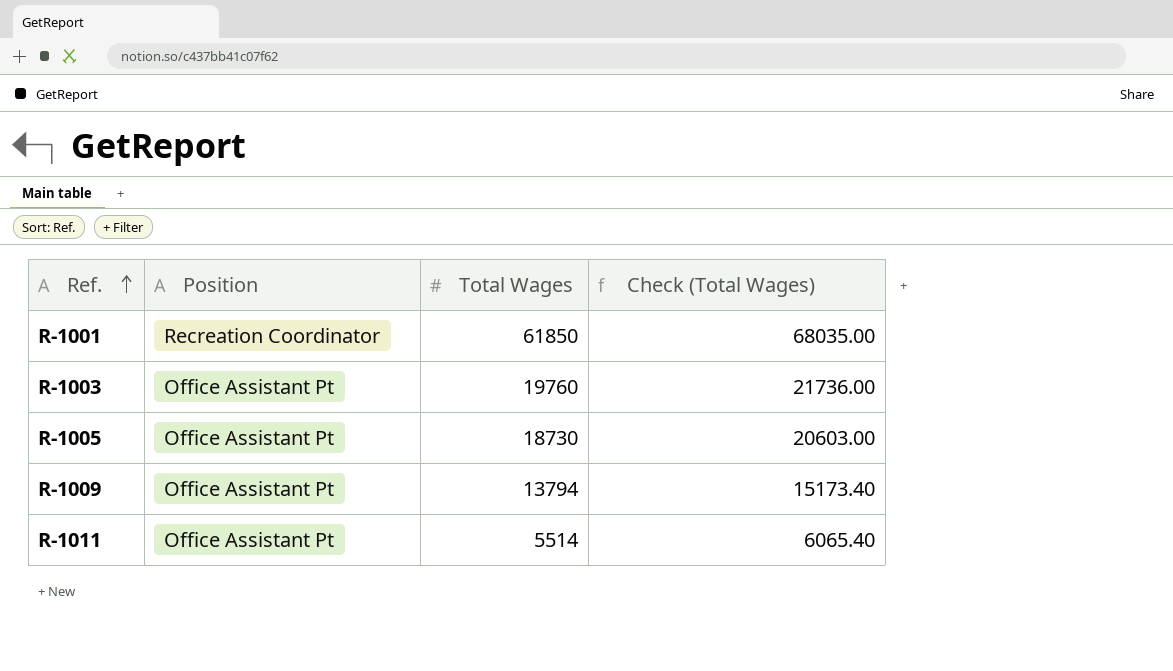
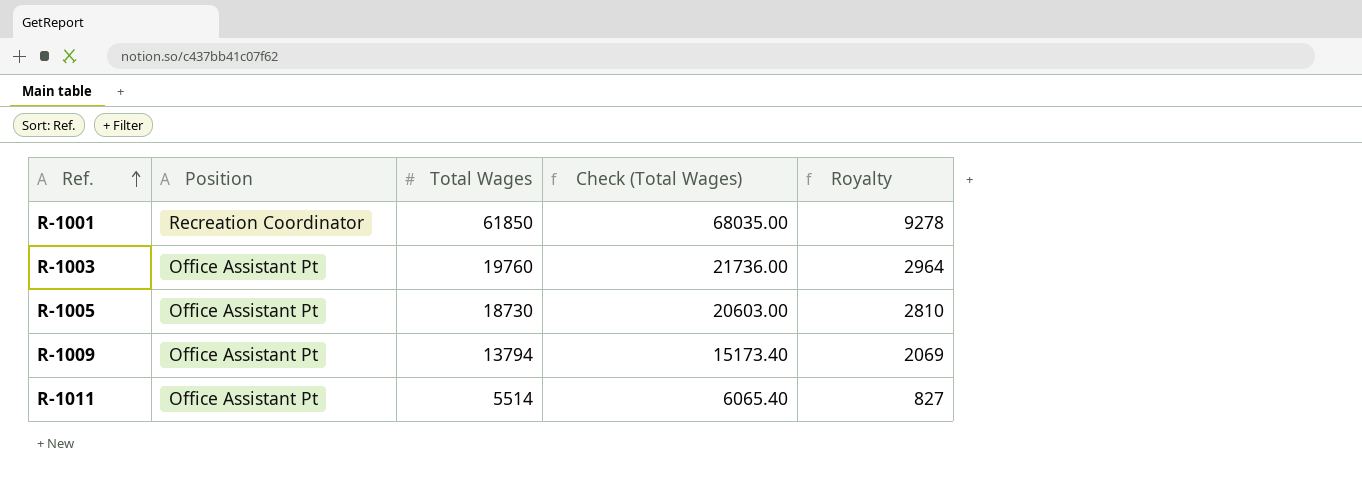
column Royalty | formula: none -> [Total Wages] * 0.15

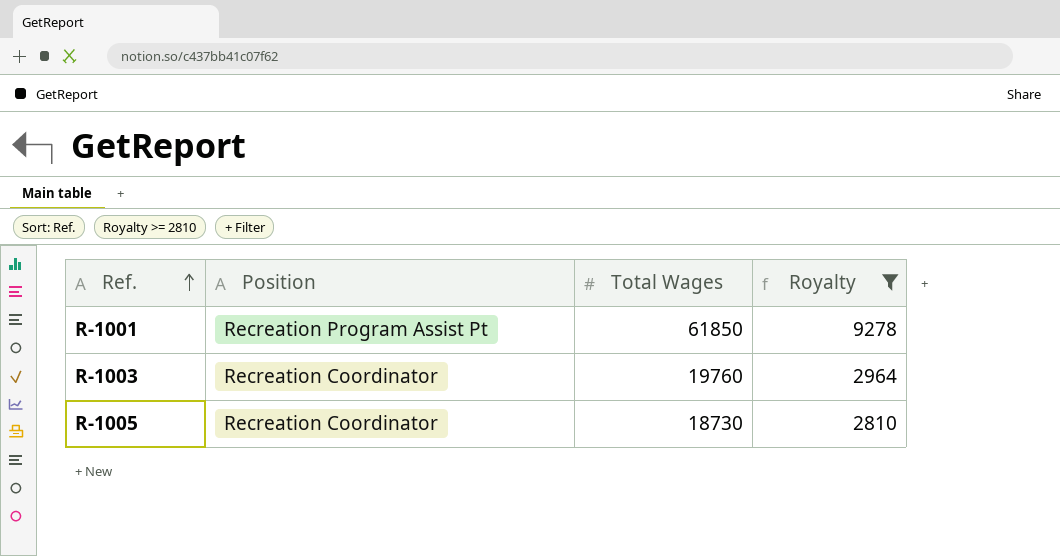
filter: none -> Royalty >= 2810
column Check (Total Wages) | formula: [Total Wages] * 1.1 -> none
R-1001 | Position: Recreation Coordinator -> Recreation Program Assist Pt
R-1003 | Position: Office Assistant Pt -> Recreation Coordinator
R-1005 | Position: Office Assistant Pt -> Recreation Coordinator

